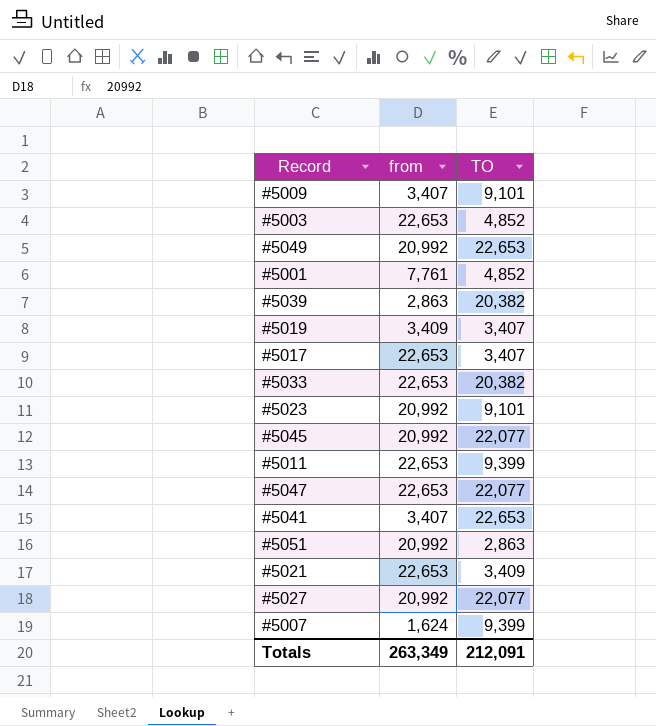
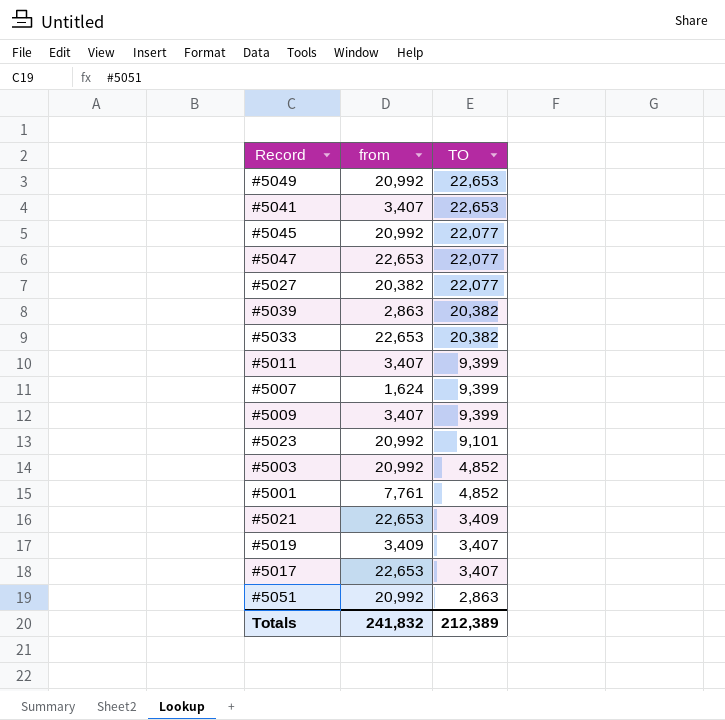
row order: none -> TO descending
#5027 | from: 20,992 -> 20,382
#5011 | from: 22,653 -> 3,407
#5009 | TO: 9,101 -> 9,399
#5003 | from: 22,653 -> 20,992
Totals | from: 263,349 -> 241,832
Totals | TO: 212,091 -> 212,389

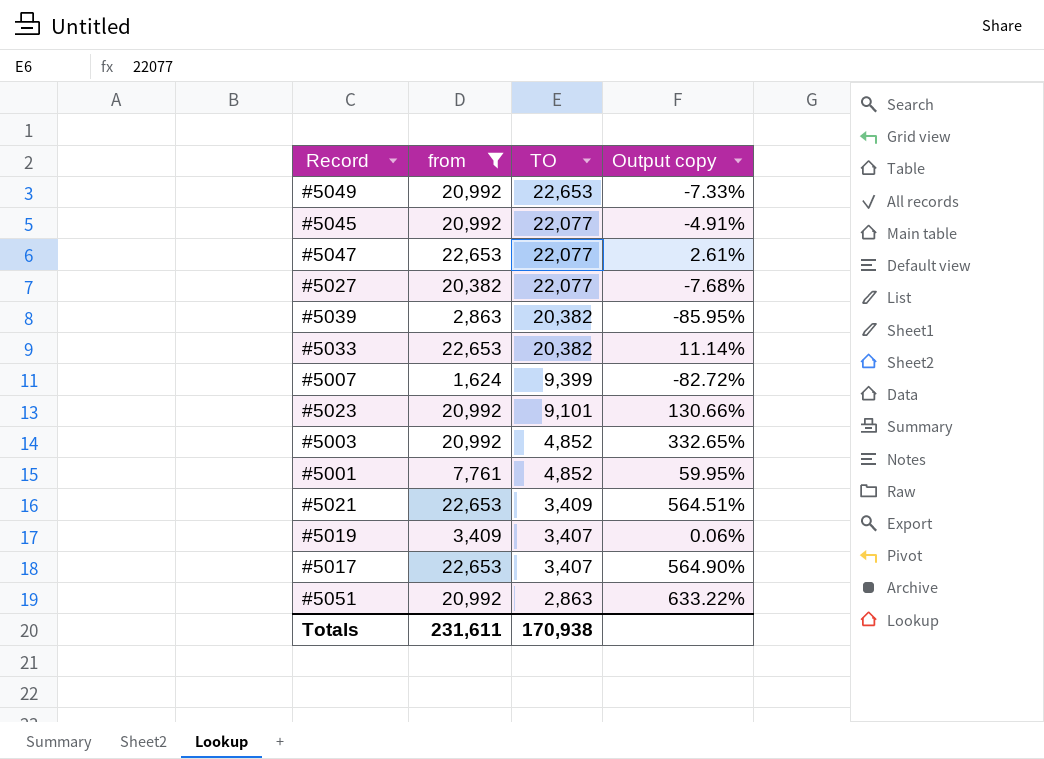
filter: none -> from != 3,407
column Output copy | formula: none -> ([from] - [TO]) / [TO]
Totals | from: 241,832 -> 231,611
Totals | TO: 212,389 -> 170,938

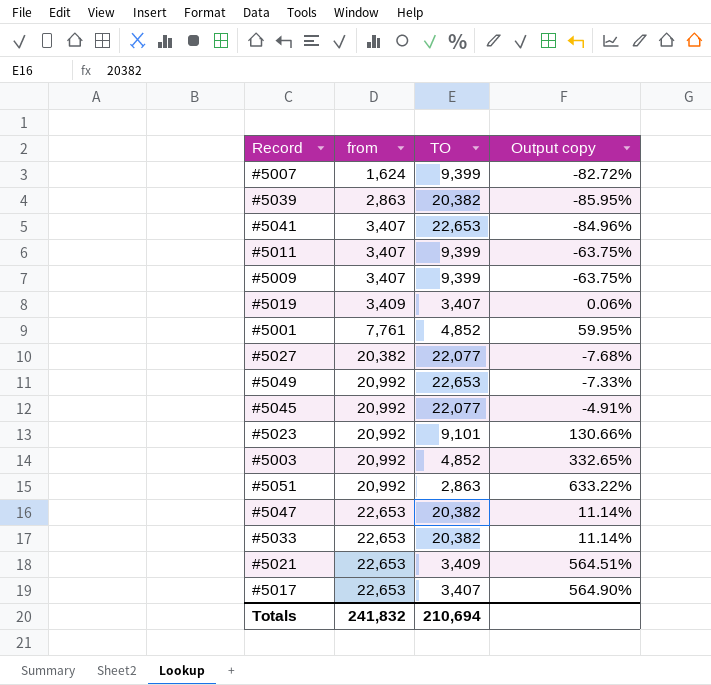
filter: from != 3,407 -> none
row order: TO descending -> from ascending
#5047 | TO: 22,077 -> 20,382
#5047 | Output copy: 2.61% -> 11.14%
Totals | from: 231,611 -> 241,832
Totals | TO: 170,938 -> 210,694

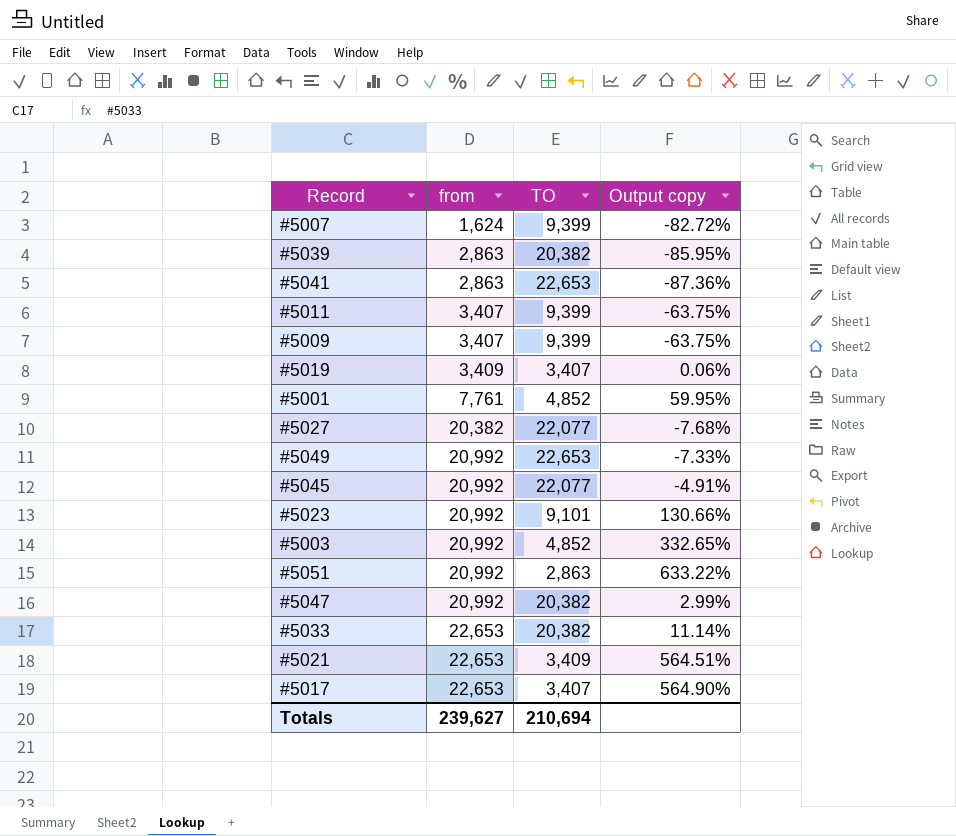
#5041 | from: 3,407 -> 2,863
#5041 | Output copy: -84.96% -> -87.36%
#5047 | from: 22,653 -> 20,992
#5047 | Output copy: 11.14% -> 2.99%
Totals | from: 241,832 -> 239,627

